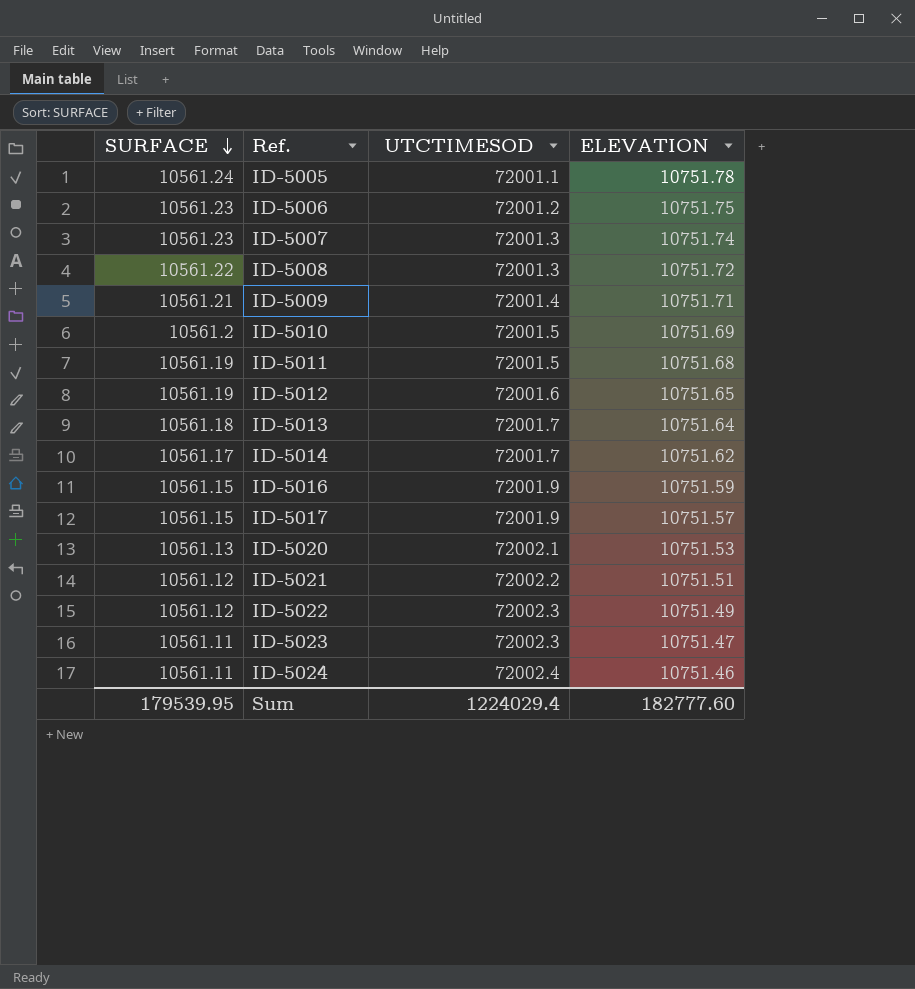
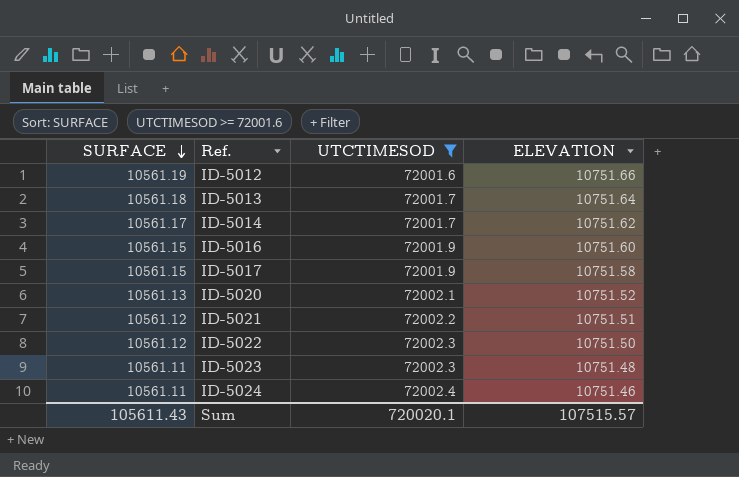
filter: none -> UTCTIMESOD >= 72001.6
ID-5012 | ELEVATION: 10751.65 -> 10751.66
ID-5016 | ELEVATION: 10751.59 -> 10751.60
ID-5017 | ELEVATION: 10751.57 -> 10751.58
ID-5020 | ELEVATION: 10751.53 -> 10751.52
ID-5022 | ELEVATION: 10751.49 -> 10751.50
ID-5023 | ELEVATION: 10751.47 -> 10751.48
Sum | SURFACE: 179539.95 -> 105611.43
Sum | UTCTIMESOD: 1224029.4 -> 720020.1
Sum | ELEVATION: 182777.60 -> 107515.57

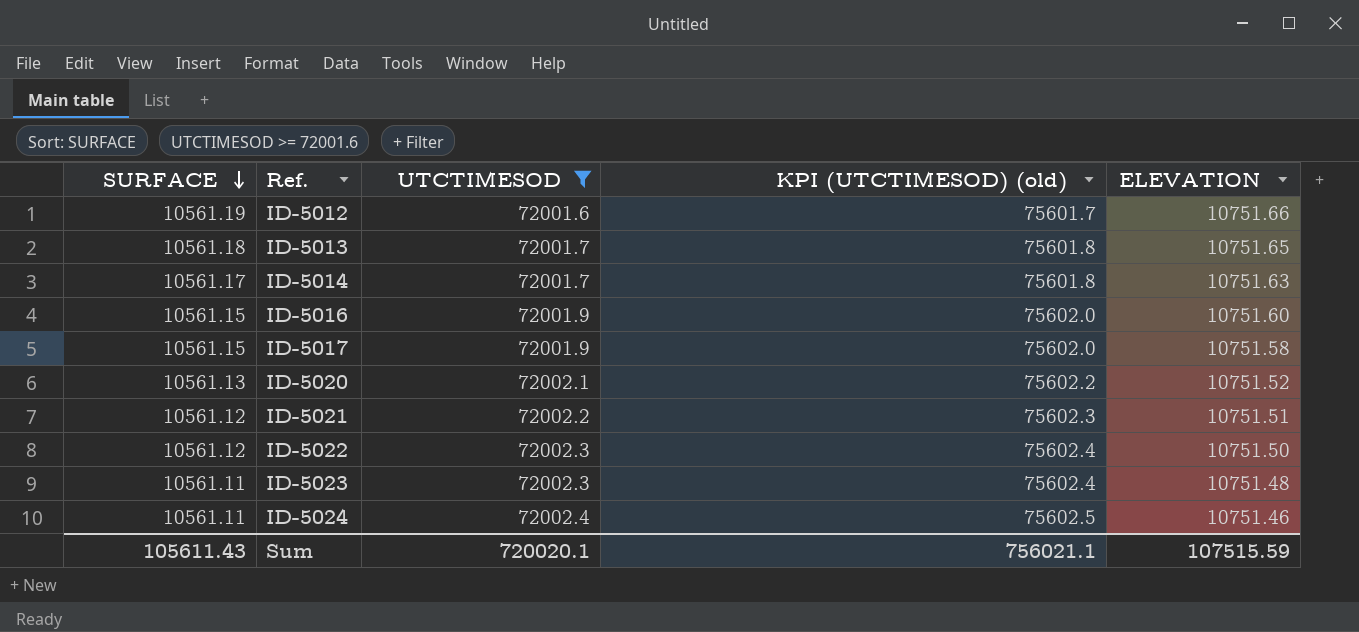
column KPI (UTCTIMESOD) (old) | formula: none -> [UTCTIMESOD] * 1.05
ID-5013 | ELEVATION: 10751.64 -> 10751.65
ID-5014 | ELEVATION: 10751.62 -> 10751.63
Sum | ELEVATION: 107515.57 -> 107515.59

